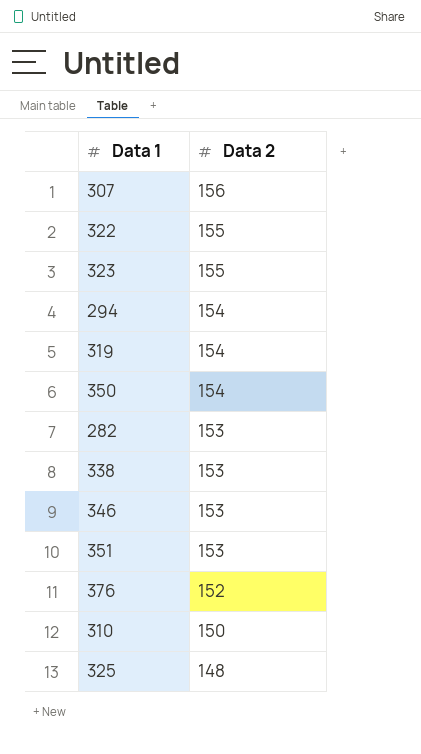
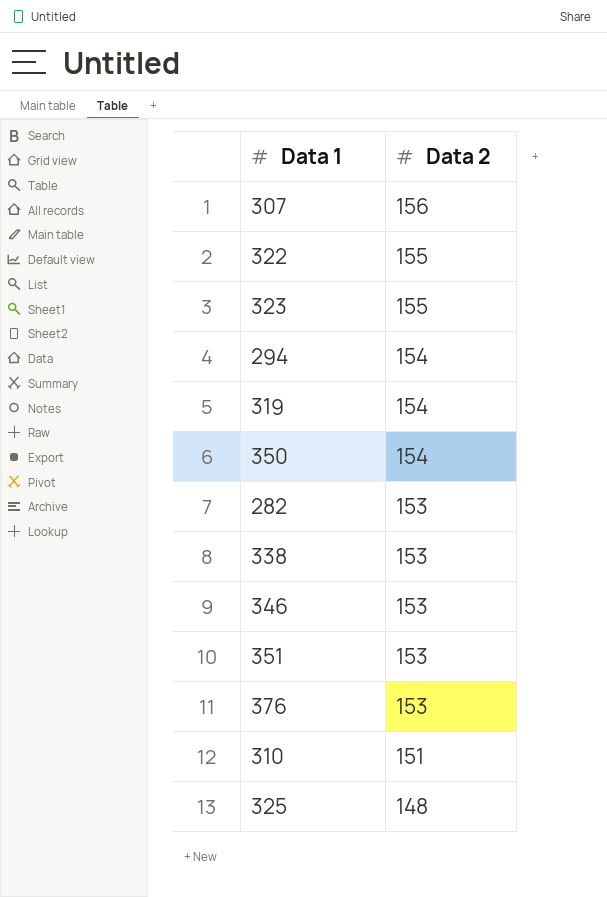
376 | Data 2: 152 -> 153
310 | Data 2: 150 -> 151

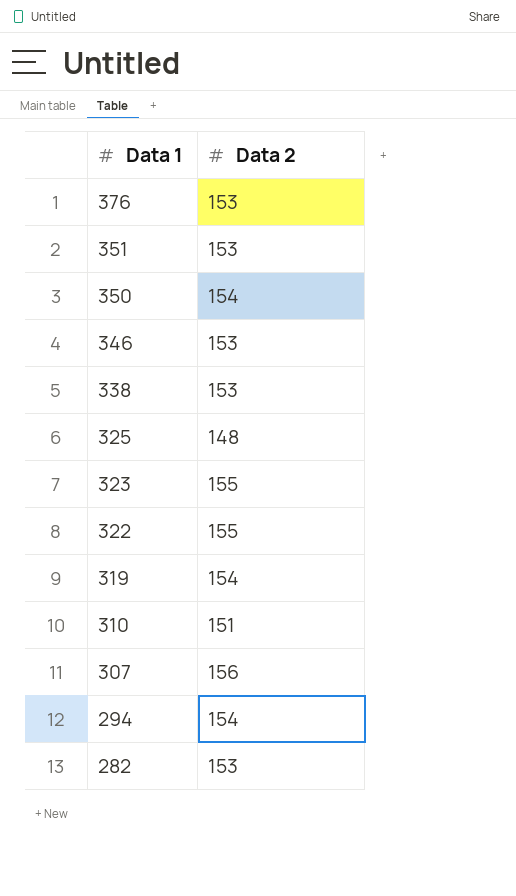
row order: Data 2 descending -> Data 1 descending

